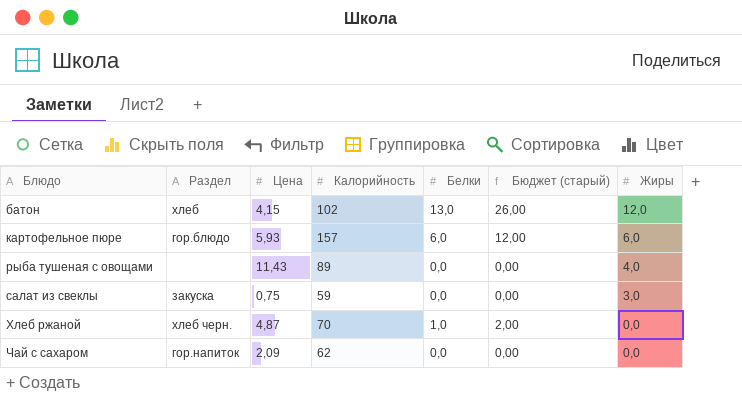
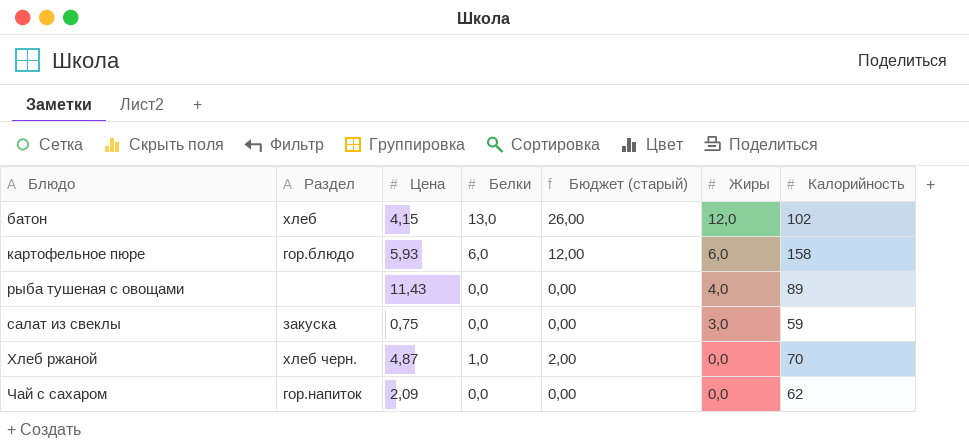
column Калорийность | position: 4 -> 7
картофельное пюре | Калорийность: 157 -> 158

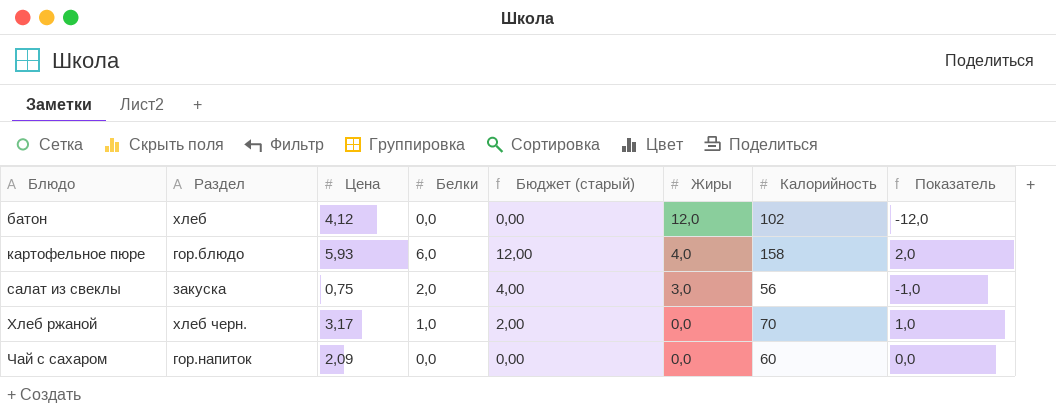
column Показатель | formula: none -> [Белки] - [Жиры]
row рыба тушеная с овощами: none | 11,43 | 0,0 | 0,00 | 4,0 | 89 -> none
батон | Цена: 4,15 -> 4,12
батон | Белки: 13,0 -> 0,0
батон | Бюджет (старый): 26,00 -> 0,00
картофельное пюре | Жиры: 6,0 -> 4,0
салат из свеклы | Белки: 0,0 -> 2,0
салат из свеклы | Бюджет (старый): 0,00 -> 4,00
салат из свеклы | Калорийность: 59 -> 56
Хлеб ржаной | Цена: 4,87 -> 3,17
Чай с сахаром | Калорийность: 62 -> 60

